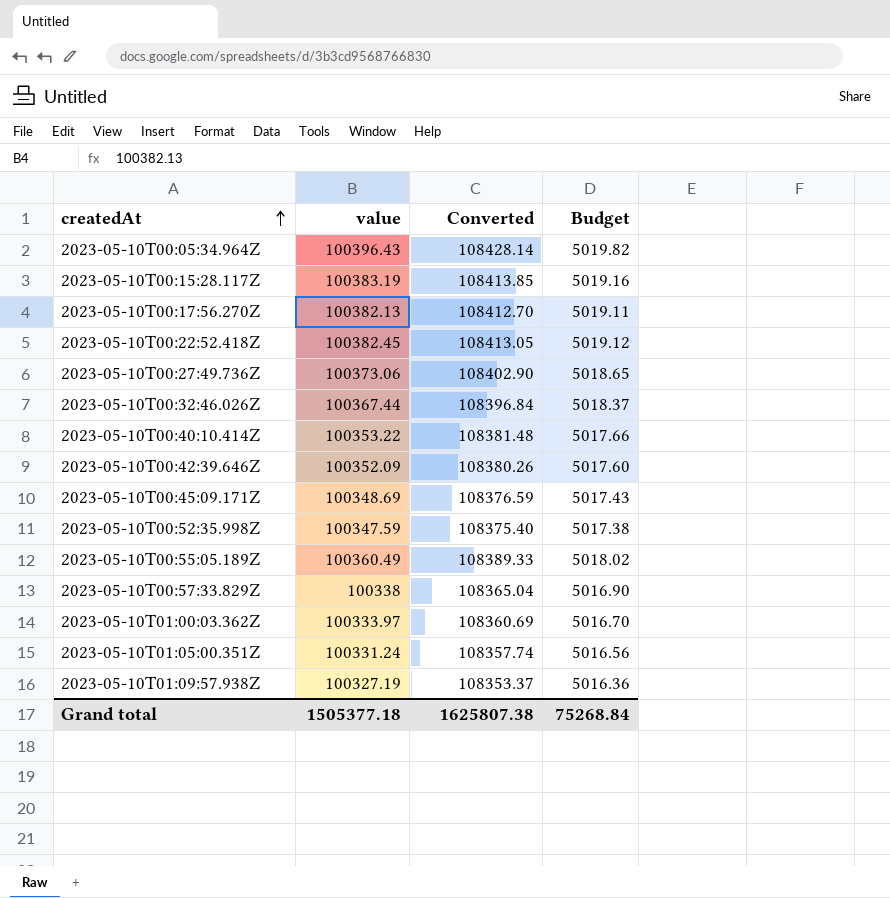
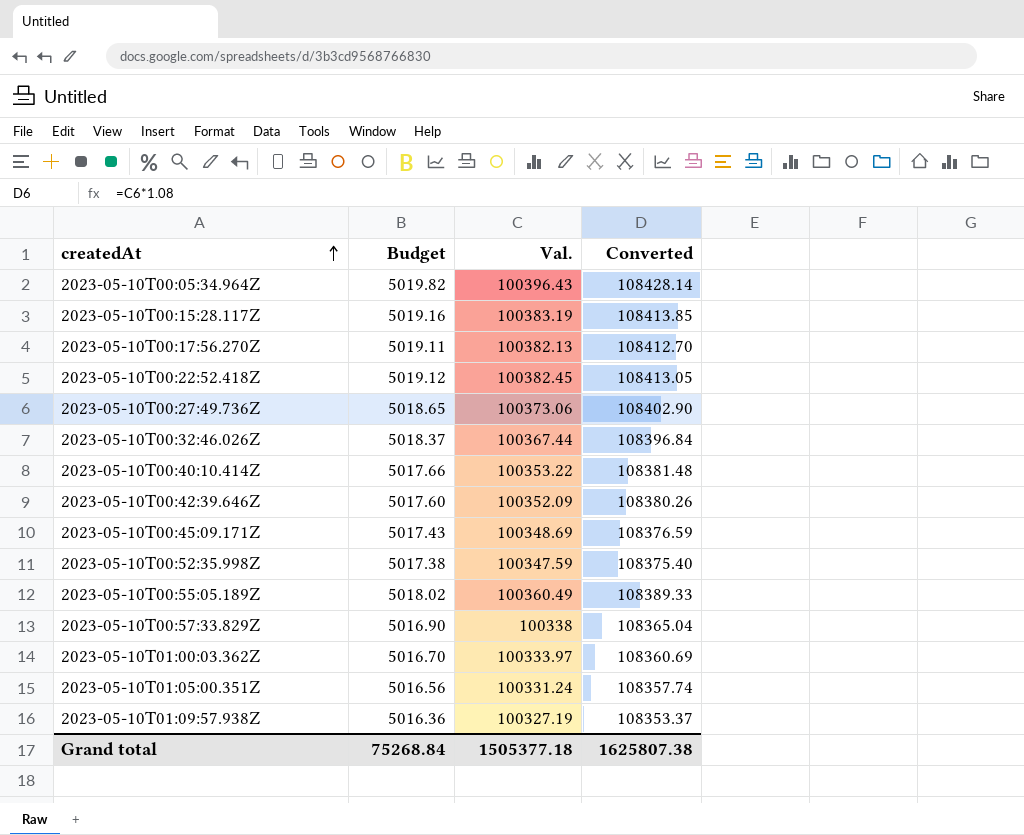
column Budget | position: 4 -> 2
column name: value -> Val.

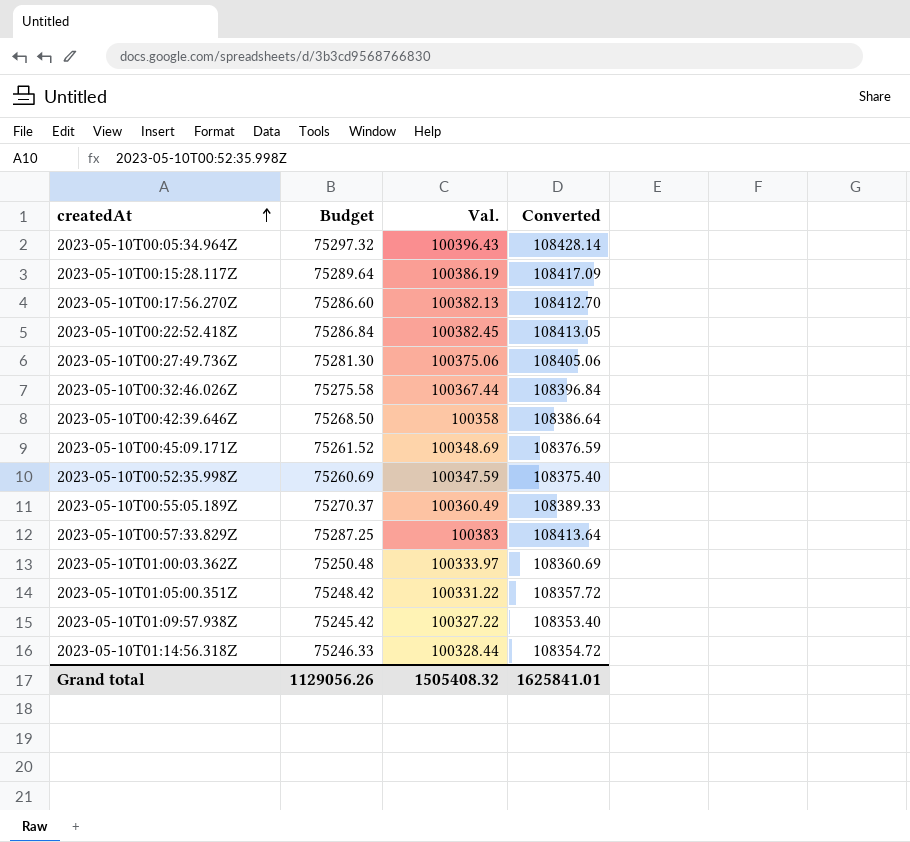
column Budget | formula: [Val.] * 0.05 -> [Val.] * 0.75
row 2023-05-10T00:40:10.414Z: 5017.66 | 100353.22 | 108381.48 -> none
2023-05-10T00:15:28.117Z | Val.: 100383.19 -> 100386.19
2023-05-10T00:15:28.117Z | Converted: 108413.85 -> 108417.09
2023-05-10T00:27:49.736Z | Val.: 100373.06 -> 100375.06
2023-05-10T00:27:49.736Z | Converted: 108402.90 -> 108405.06
2023-05-10T00:42:39.646Z | Val.: 100352.09 -> 100358
2023-05-10T00:42:39.646Z | Converted: 108380.26 -> 108386.64
2023-05-10T00:57:33.829Z | Val.: 100338 -> 100383
2023-05-10T00:57:33.829Z | Converted: 108365.04 -> 108413.64
2023-05-10T01:05:00.351Z | Val.: 100331.24 -> 100331.22
2023-05-10T01:05:00.351Z | Converted: 108357.74 -> 108357.72
2023-05-10T01:09:57.938Z | Val.: 100327.19 -> 100327.22
2023-05-10T01:09:57.938Z | Converted: 108353.37 -> 108353.40
row 2023-05-10T01:14:56.318Z: none -> 75246.33 | 100328.44 | 108354.72
Grand total | Budget: 75268.84 -> 1129056.26
Grand total | Val.: 1505377.18 -> 1505408.32
Grand total | Converted: 1625807.38 -> 1625841.01

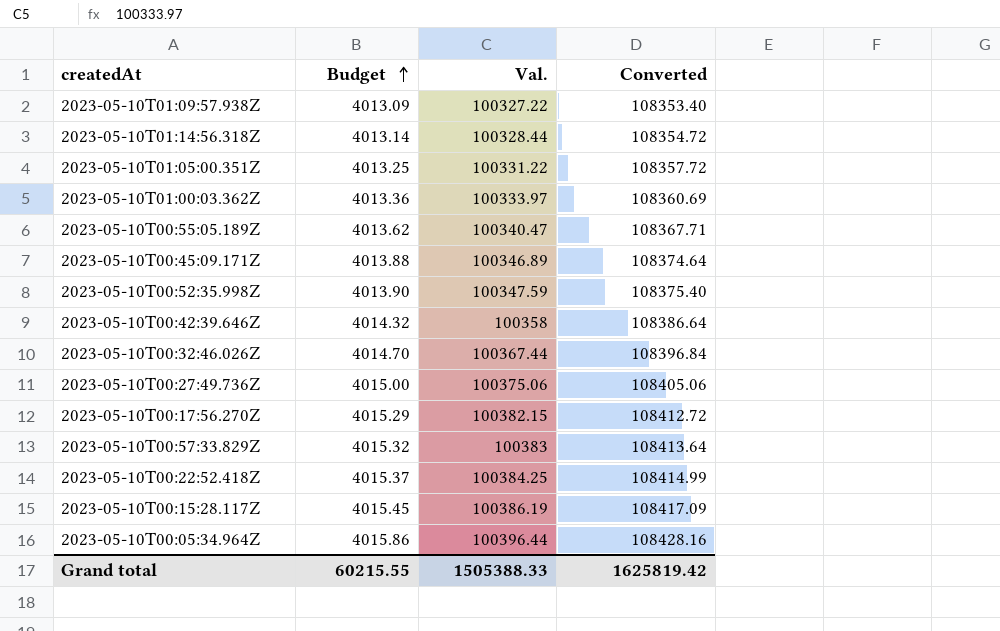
row order: createdAt ascending -> Budget ascending
column Budget | formula: [Val.] * 0.75 -> [Val.] * 0.04
2023-05-10T00:55:05.189Z | Val.: 100360.49 -> 100340.47
2023-05-10T00:55:05.189Z | Converted: 108389.33 -> 108367.71
2023-05-10T00:45:09.171Z | Val.: 100348.69 -> 100346.89
2023-05-10T00:45:09.171Z | Converted: 108376.59 -> 108374.64
2023-05-10T00:17:56.270Z | Val.: 100382.13 -> 100382.15
2023-05-10T00:17:56.270Z | Converted: 108412.70 -> 108412.72
2023-05-10T00:22:52.418Z | Val.: 100382.45 -> 100384.25
2023-05-10T00:22:52.418Z | Converted: 108413.05 -> 108414.99
2023-05-10T00:05:34.964Z | Val.: 100396.43 -> 100396.44
2023-05-10T00:05:34.964Z | Converted: 108428.14 -> 108428.16
Grand total | Budget: 1129056.26 -> 60215.55
Grand total | Val.: 1505408.32 -> 1505388.33
Grand total | Converted: 1625841.01 -> 1625819.42

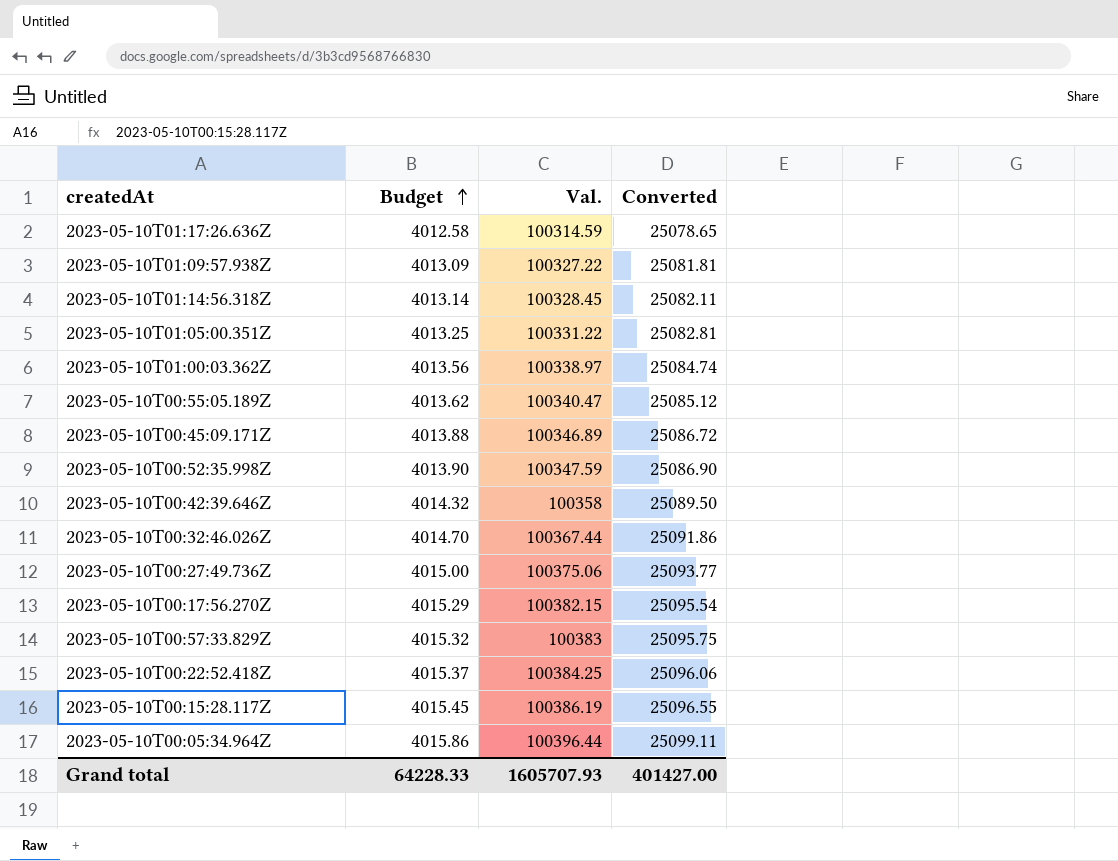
column Converted | formula: [Val.] * 1.08 -> [Val.] * 0.25
row 2023-05-10T01:17:26.636Z: none -> 4012.58 | 100314.59 | 25078.65
2023-05-10T01:14:56.318Z | Val.: 100328.44 -> 100328.45
2023-05-10T01:00:03.362Z | Budget: 4013.36 -> 4013.56
2023-05-10T01:00:03.362Z | Val.: 100333.97 -> 100338.97
Grand total | Budget: 60215.55 -> 64228.33
Grand total | Val.: 1505388.33 -> 1605707.93
Grand total | Converted: 1625819.42 -> 401427.00

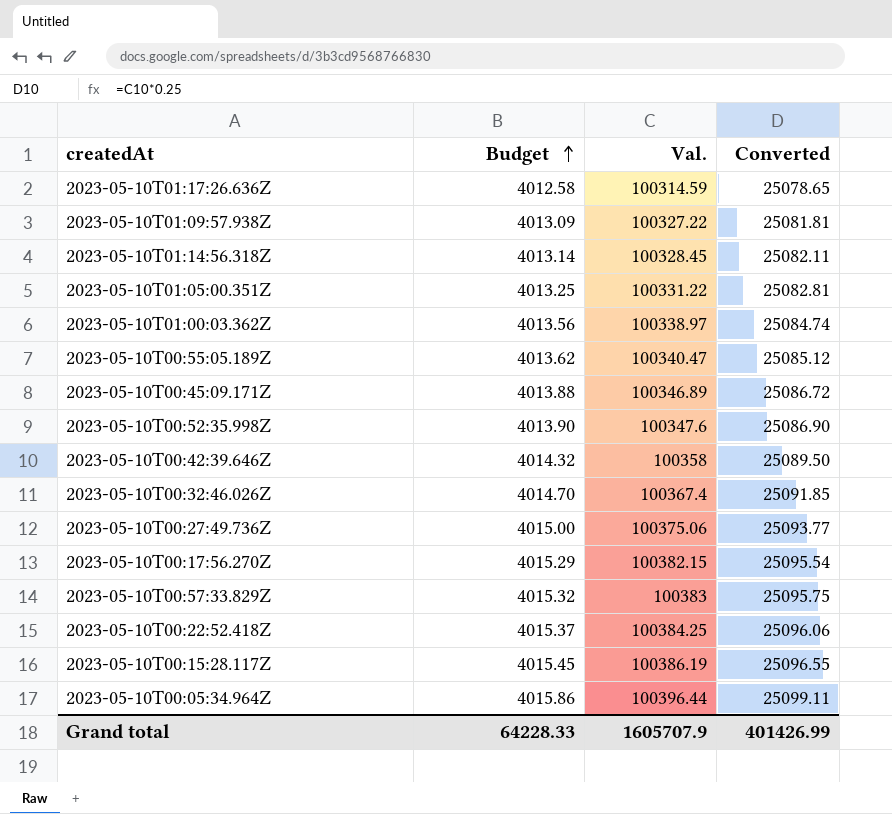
2023-05-10T00:52:35.998Z | Val.: 100347.59 -> 100347.6
2023-05-10T00:32:46.026Z | Val.: 100367.44 -> 100367.4
2023-05-10T00:32:46.026Z | Converted: 25091.86 -> 25091.85
Grand total | Val.: 1605707.93 -> 1605707.9
Grand total | Converted: 401427.00 -> 401426.99

